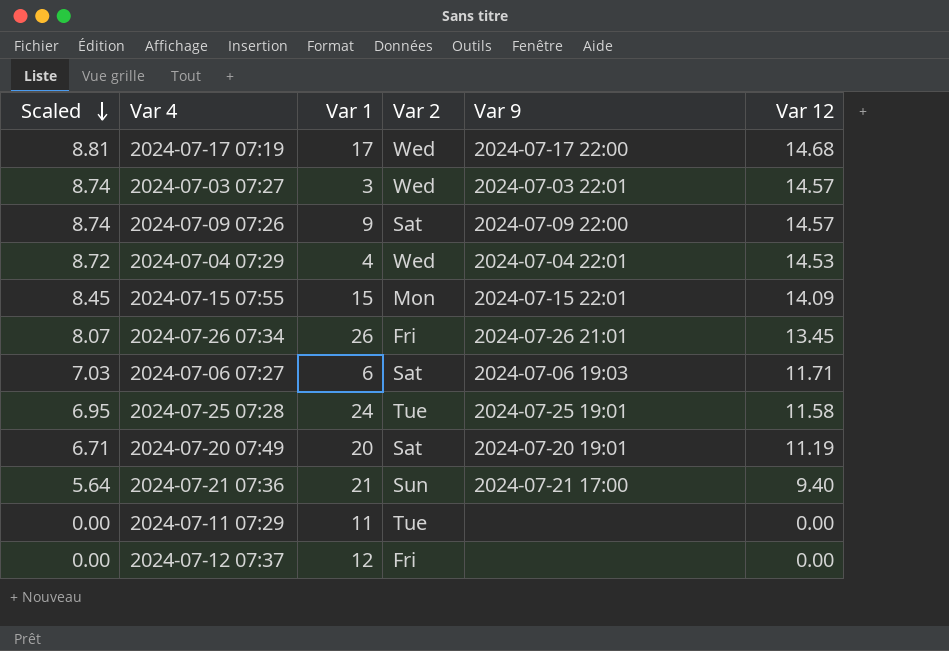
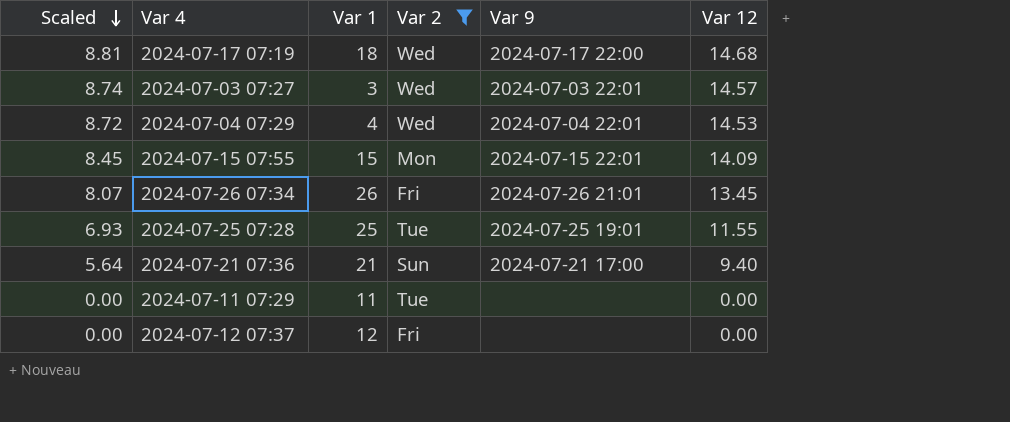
filter: none -> Var 2 != Sat
2024-07-17 07:19 | Var 1: 17 -> 18
2024-07-25 07:28 | Scaled: 6.95 -> 6.93
2024-07-25 07:28 | Var 1: 24 -> 25
2024-07-25 07:28 | Var 12: 11.58 -> 11.55

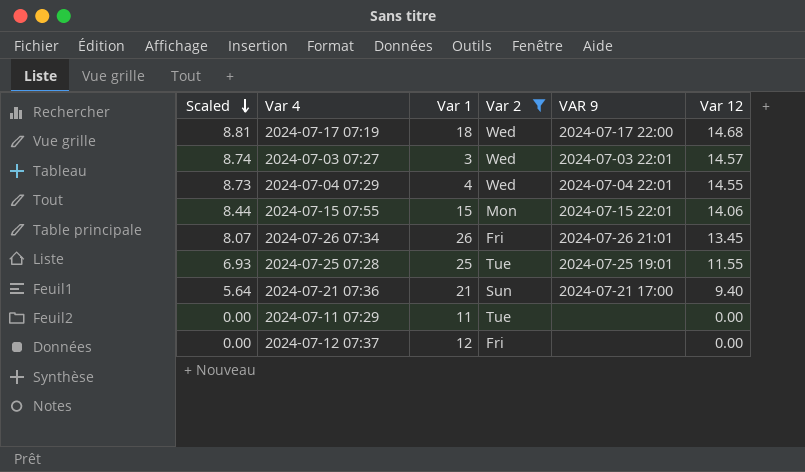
column name: Var 9 -> VAR 9
2024-07-04 07:29 | Scaled: 8.72 -> 8.73
2024-07-04 07:29 | Var 12: 14.53 -> 14.55
2024-07-15 07:55 | Scaled: 8.45 -> 8.44
2024-07-15 07:55 | Var 12: 14.09 -> 14.06

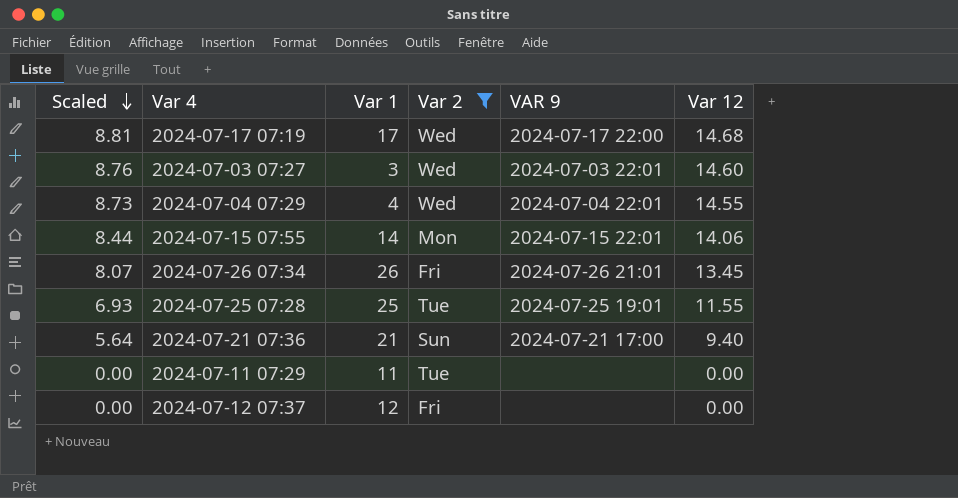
2024-07-17 07:19 | Var 1: 18 -> 17
2024-07-03 07:27 | Scaled: 8.74 -> 8.76
2024-07-03 07:27 | Var 12: 14.57 -> 14.60
2024-07-15 07:55 | Var 1: 15 -> 14

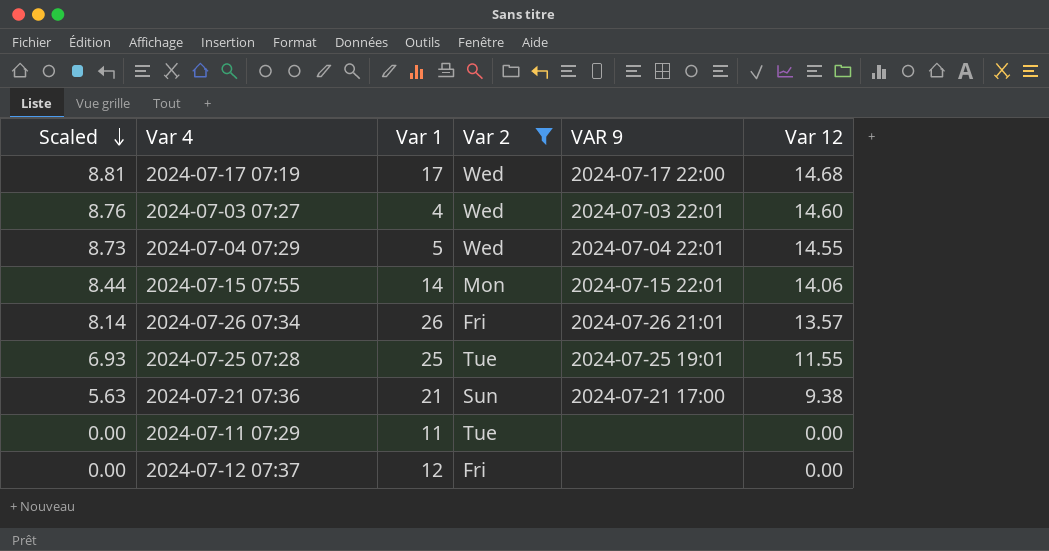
2024-07-03 07:27 | Var 1: 3 -> 4
2024-07-04 07:29 | Var 1: 4 -> 5
2024-07-26 07:34 | Scaled: 8.07 -> 8.14
2024-07-26 07:34 | Var 12: 13.45 -> 13.57
2024-07-21 07:36 | Scaled: 5.64 -> 5.63
2024-07-21 07:36 | Var 12: 9.40 -> 9.38

